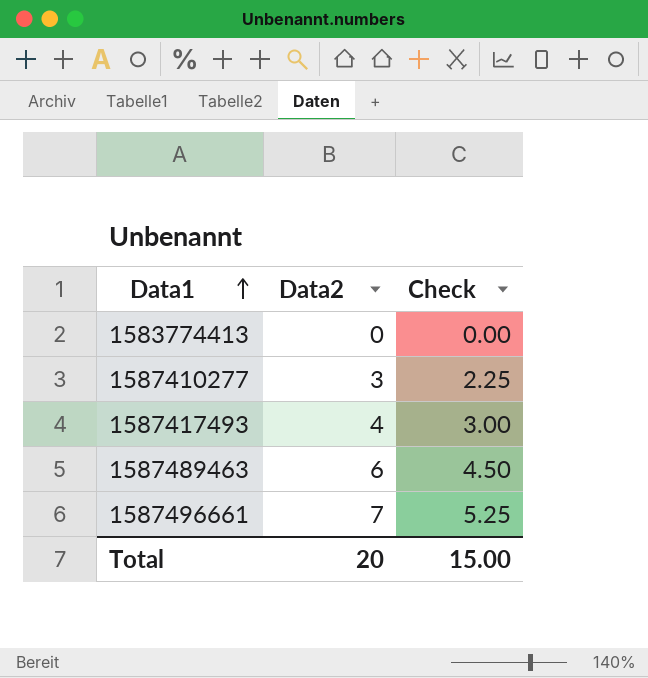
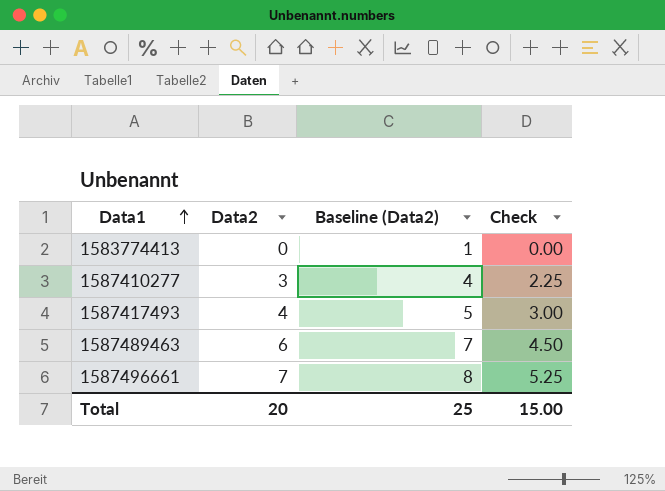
column Baseline (Data2) | formula: none -> [Data2] + 1

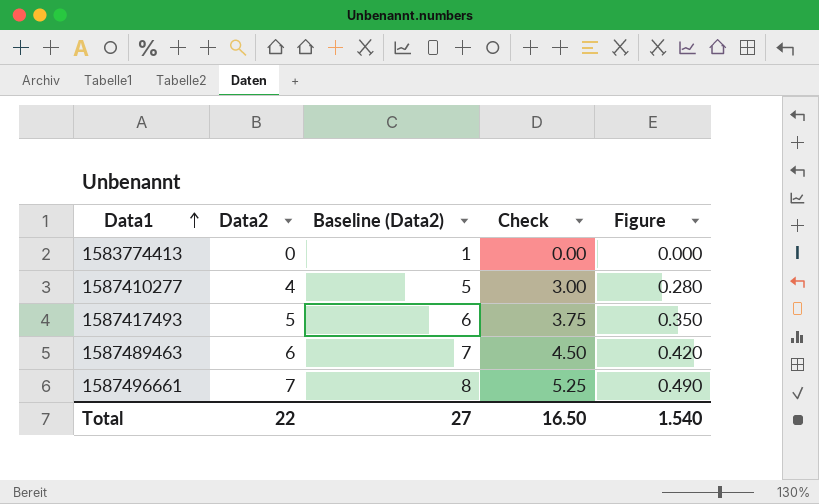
column Figure | formula: none -> [Data2] * 0.07
1587410277 | Data2: 3 -> 4
1587410277 | Baseline (Data2): 4 -> 5
1587410277 | Check: 2.25 -> 3.00
1587417493 | Data2: 4 -> 5
1587417493 | Baseline (Data2): 5 -> 6
1587417493 | Check: 3.00 -> 3.75
Total | Data2: 20 -> 22
Total | Baseline (Data2): 25 -> 27
Total | Check: 15.00 -> 16.50

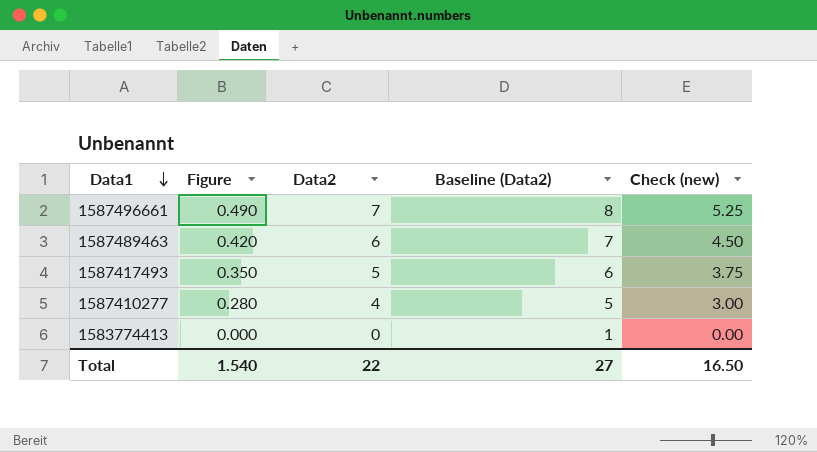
row order: Data1 ascending -> Data1 descending
column Figure | position: 5 -> 2
column name: Check -> Check (new)

